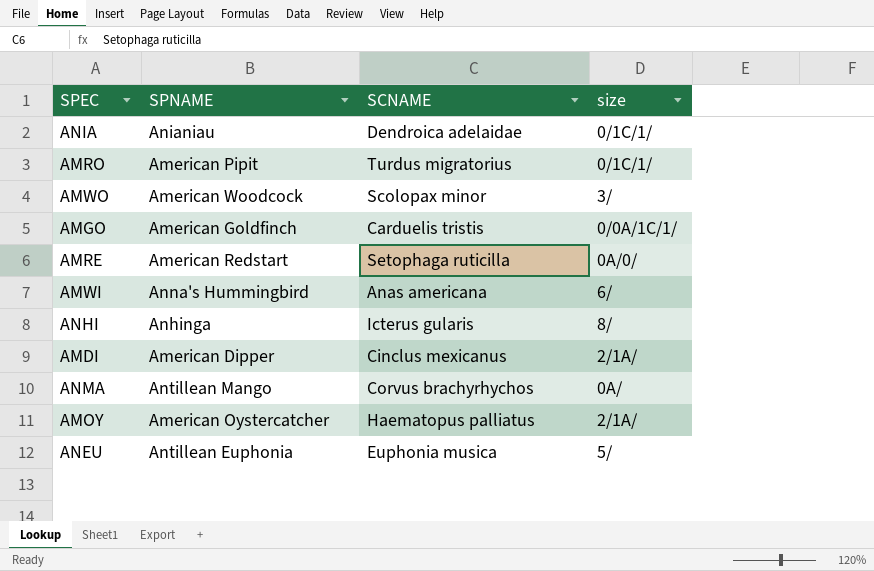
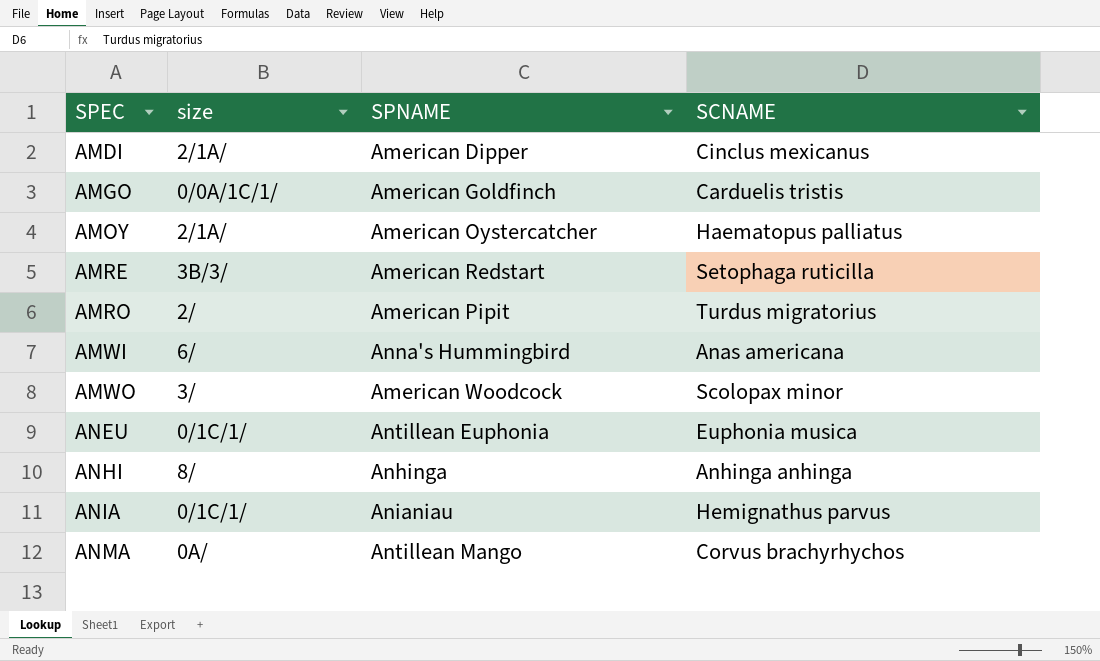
row order: none -> SPEC ascending
column size | position: 4 -> 2
AMRE | size: 0A/0/ -> 3B/3/
AMRO | size: 0/1C/1/ -> 2/
ANEU | size: 5/ -> 0/1C/1/
ANHI | SCNAME: Icterus gularis -> Anhinga anhinga
ANIA | SCNAME: Dendroica adelaidae -> Hemignathus parvus

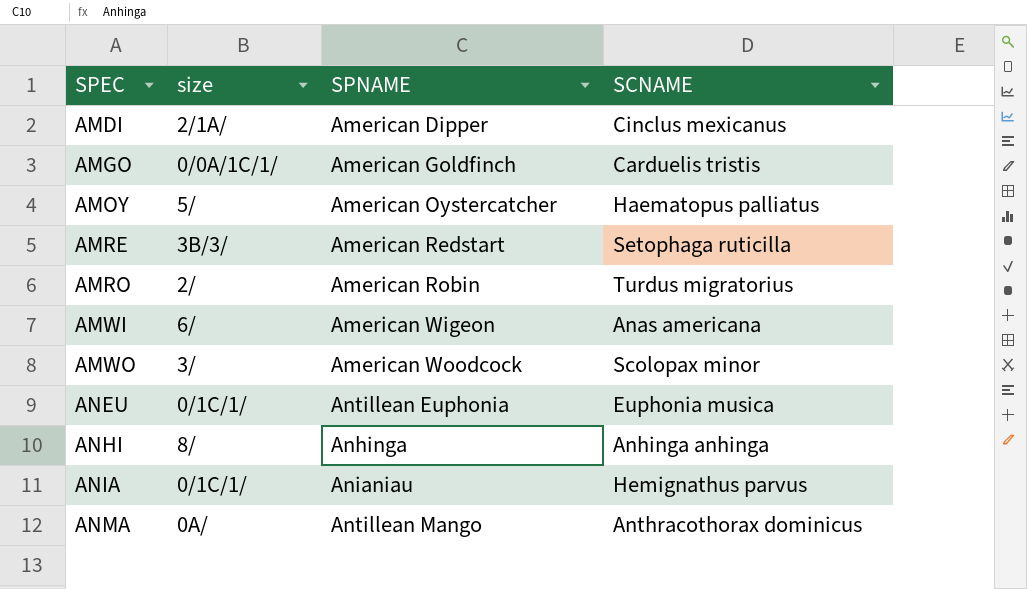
AMOY | size: 2/1A/ -> 5/
AMRO | SPNAME: American Pipit -> American Robin
AMWI | SPNAME: Anna's Hummingbird -> American Wigeon
ANMA | SCNAME: Corvus brachyrhychos -> Anthracothorax dominicus

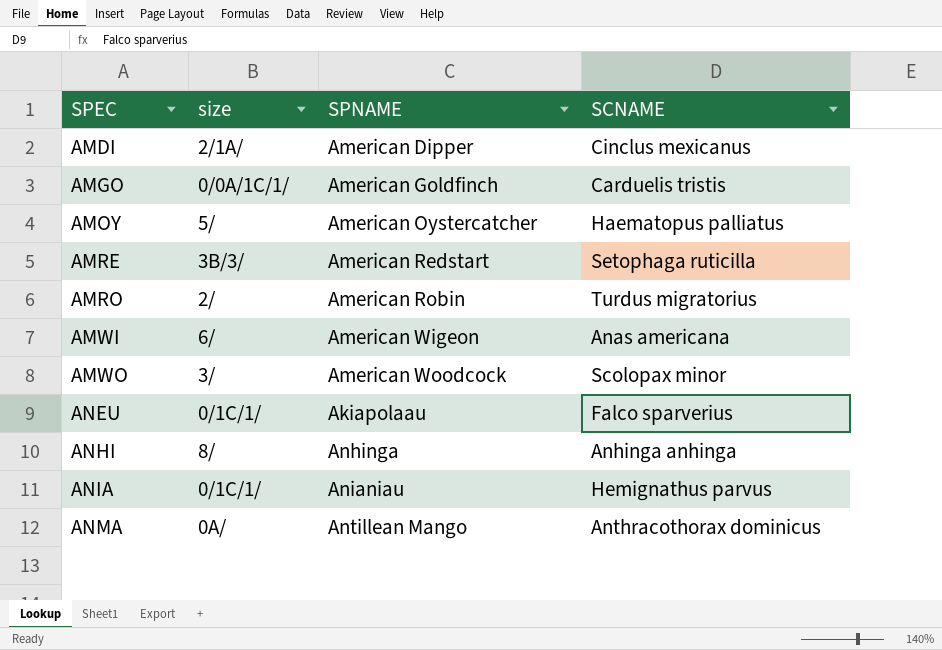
ANEU | SPNAME: Antillean Euphonia -> Akiapolaau
ANEU | SCNAME: Euphonia musica -> Falco sparverius

